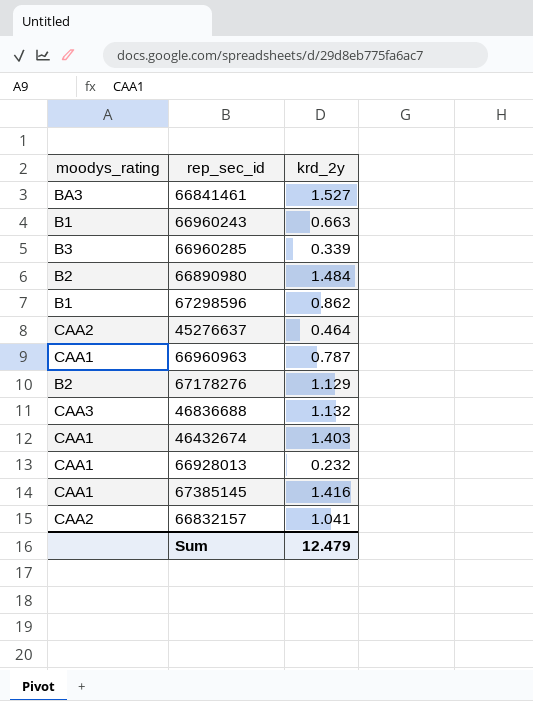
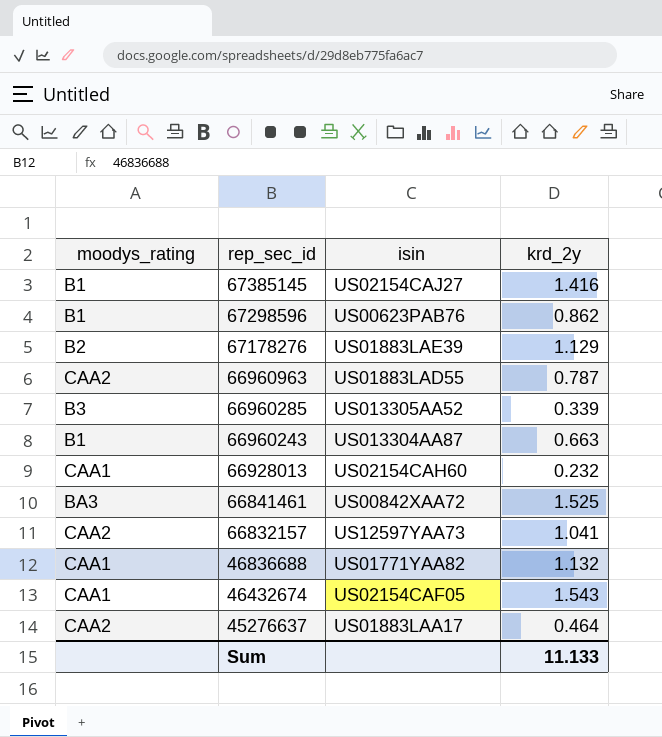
row order: none -> rep_sec_id descending
column isin | position: none -> 3
row 66890980: B2 | 1.484 -> none
67385145 | moodys_rating: CAA1 -> B1
66960963 | moodys_rating: CAA1 -> CAA2
66841461 | krd_2y: 1.527 -> 1.525
46836688 | moodys_rating: CAA3 -> CAA1
46432674 | krd_2y: 1.403 -> 1.543
Sum | krd_2y: 12.479 -> 11.133

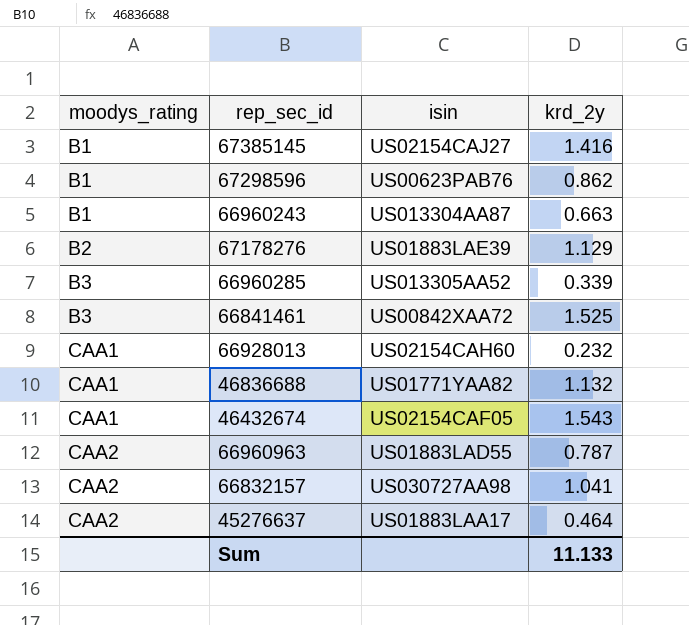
row order: rep_sec_id descending -> moodys_rating ascending
66841461 | moodys_rating: BA3 -> B3
66832157 | isin: US12597YAA73 -> US030727AA98

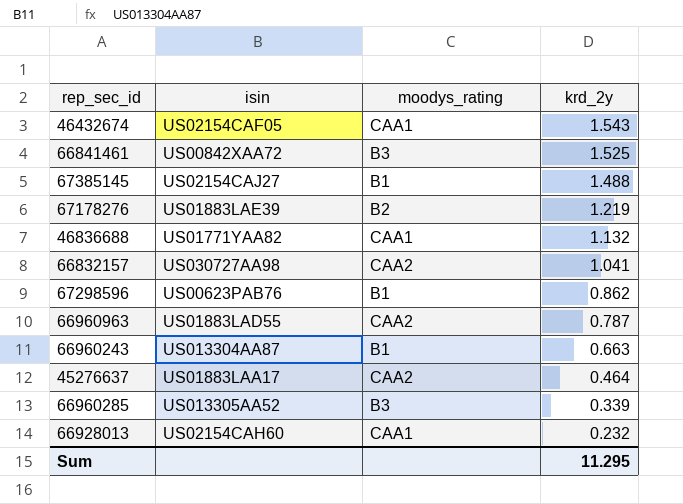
row order: moodys_rating ascending -> krd_2y descending
column moodys_rating | position: 1 -> 3
67385145 | krd_2y: 1.416 -> 1.488
67178276 | krd_2y: 1.129 -> 1.219
Sum | krd_2y: 11.133 -> 11.295

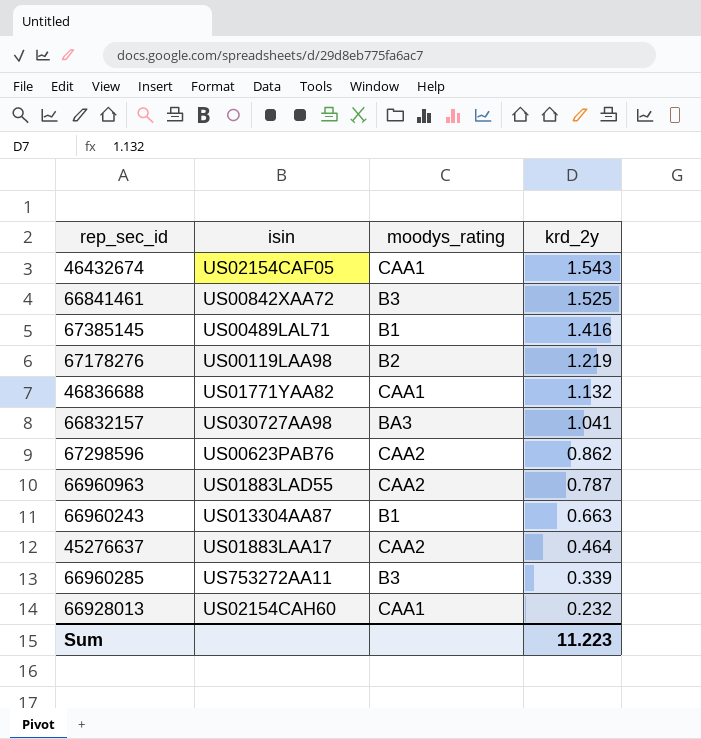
67385145 | isin: US02154CAJ27 -> US00489LAL71
67385145 | krd_2y: 1.488 -> 1.416
67178276 | isin: US01883LAE39 -> US00119LAA98
66832157 | moodys_rating: CAA2 -> BA3
67298596 | moodys_rating: B1 -> CAA2
66960285 | isin: US013305AA52 -> US753272AA11
Sum | krd_2y: 11.295 -> 11.223

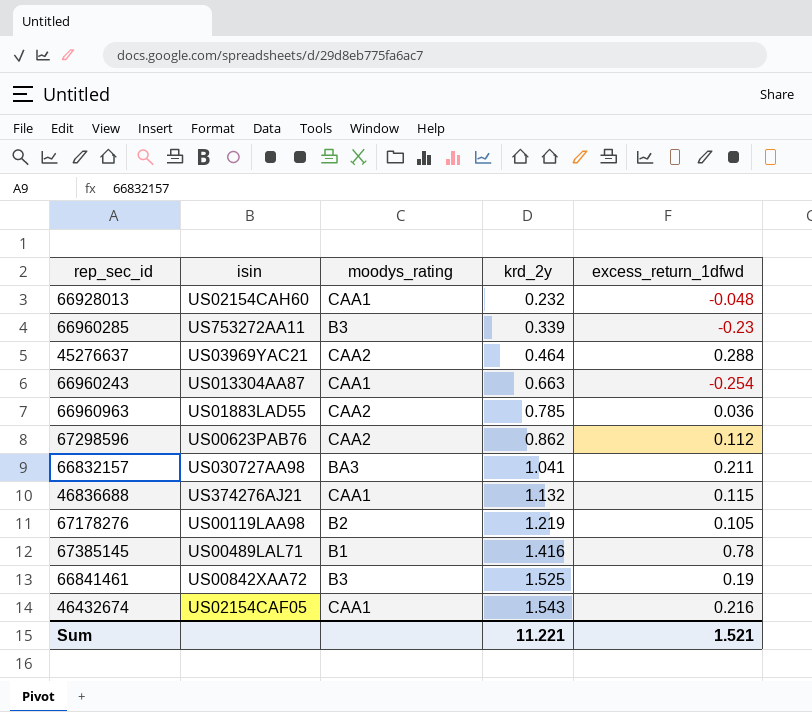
row order: krd_2y descending -> krd_2y ascending
column excess_return_1dfwd | position: none -> 5
45276637 | isin: US01883LAA17 -> US03969YAC21
66960243 | moodys_rating: B1 -> CAA1
66960963 | krd_2y: 0.787 -> 0.785
46836688 | isin: US01771YAA82 -> US374276AJ21
Sum | krd_2y: 11.223 -> 11.221

